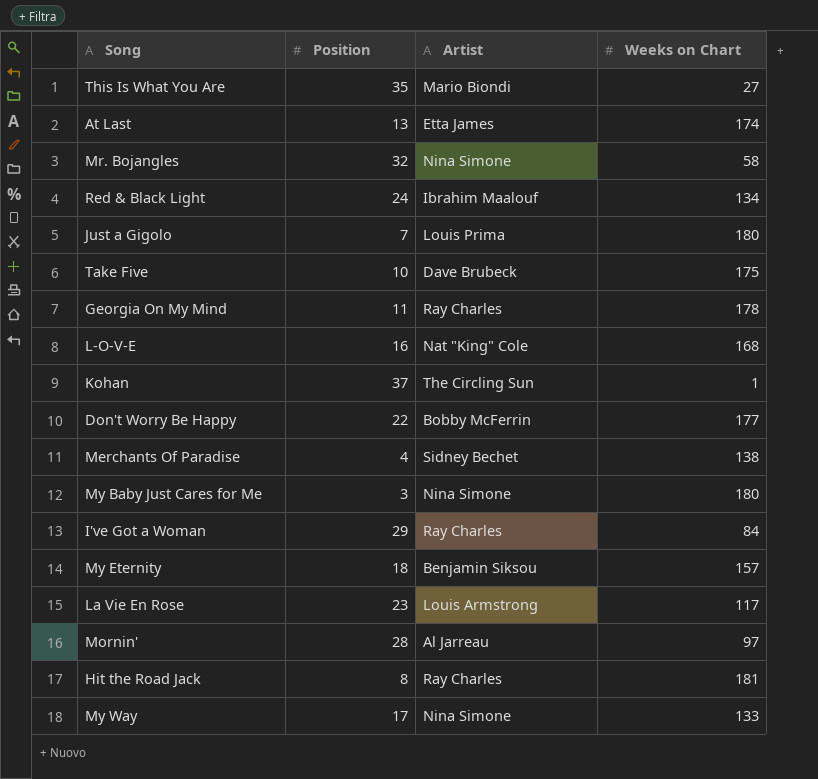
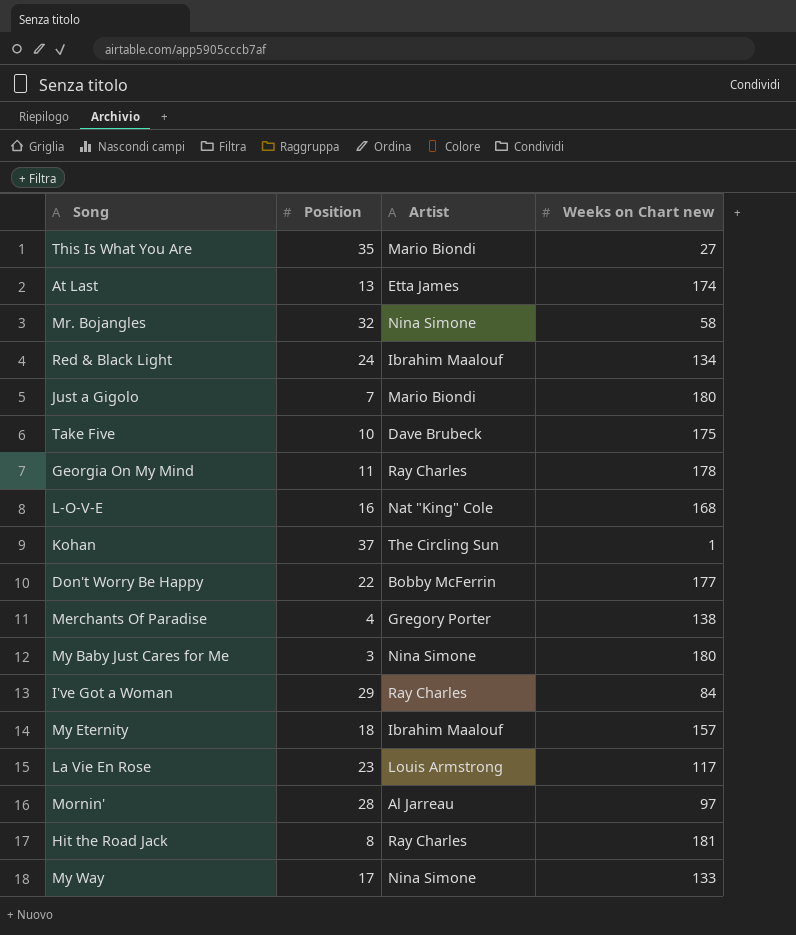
column name: Weeks on Chart -> Weeks on Chart new
Just a Gigolo | Artist: Louis Prima -> Mario Biondi
Merchants Of Paradise | Artist: Sidney Bechet -> Gregory Porter
My Eternity | Artist: Benjamin Siksou -> Ibrahim Maalouf

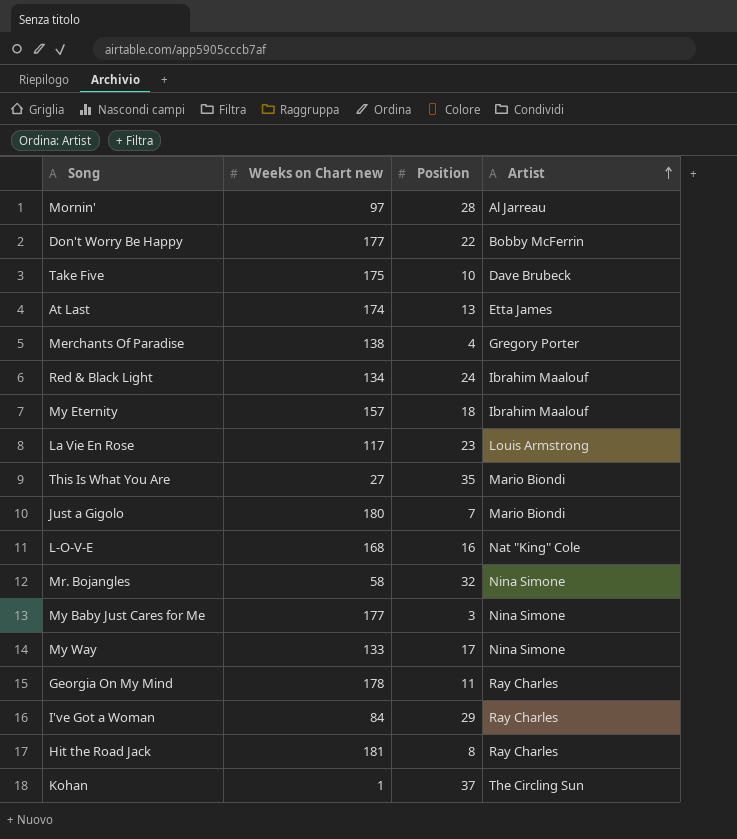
row order: none -> Artist ascending
column Weeks on Chart new | position: 4 -> 2
My Baby Just Cares for Me | Weeks on Chart new: 180 -> 177

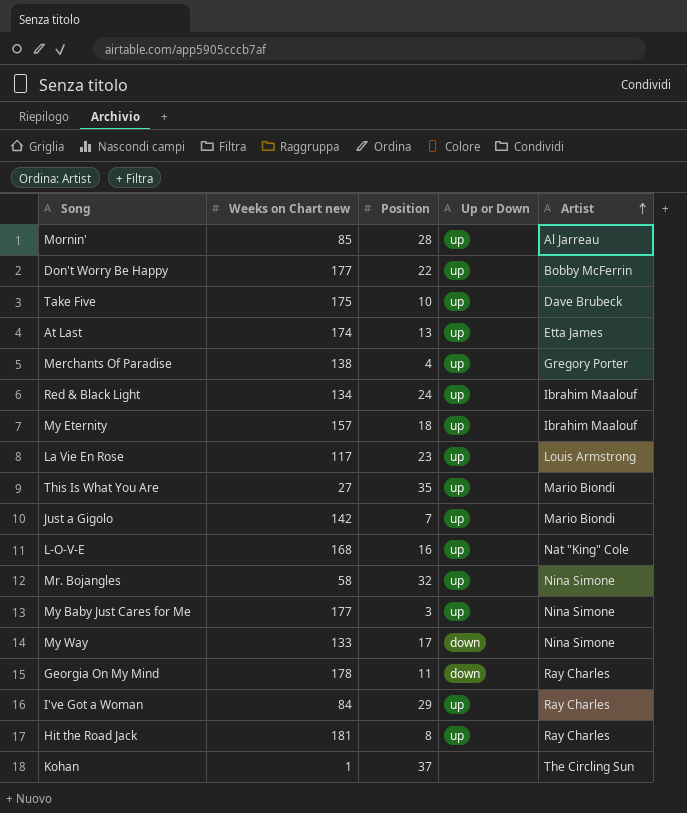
column Up or Down | position: none -> 4
Mornin' | Weeks on Chart new: 97 -> 85
Just a Gigolo | Weeks on Chart new: 180 -> 142

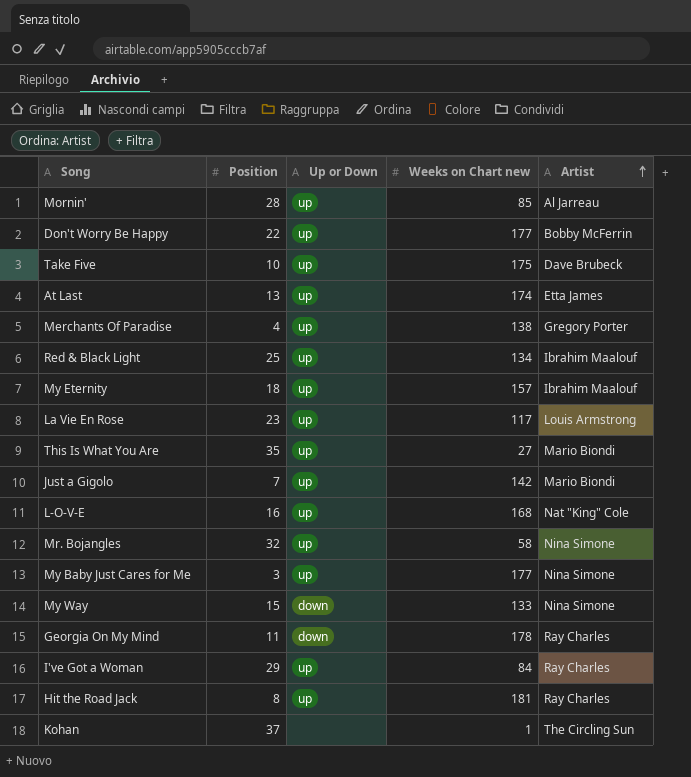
column Weeks on Chart new | position: 2 -> 4
Red & Black Light | Position: 24 -> 25
My Way | Position: 17 -> 15

